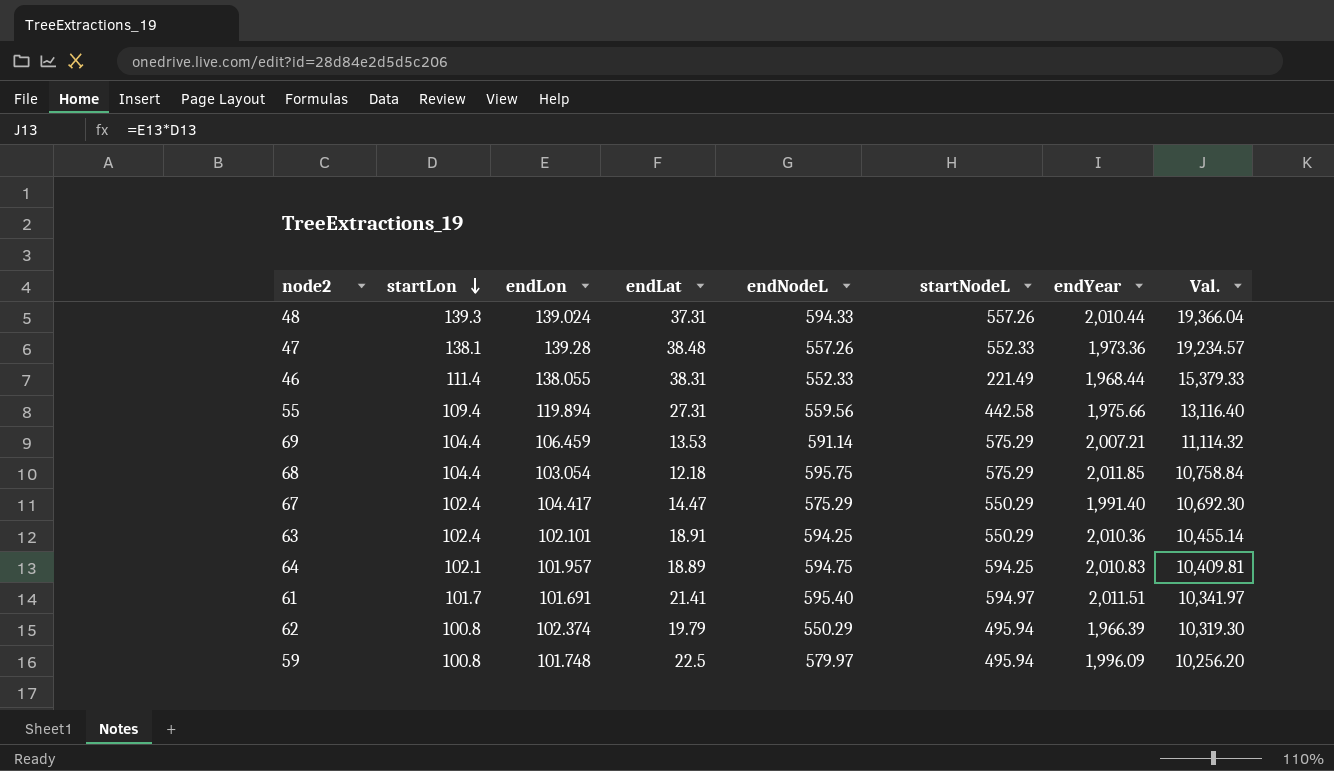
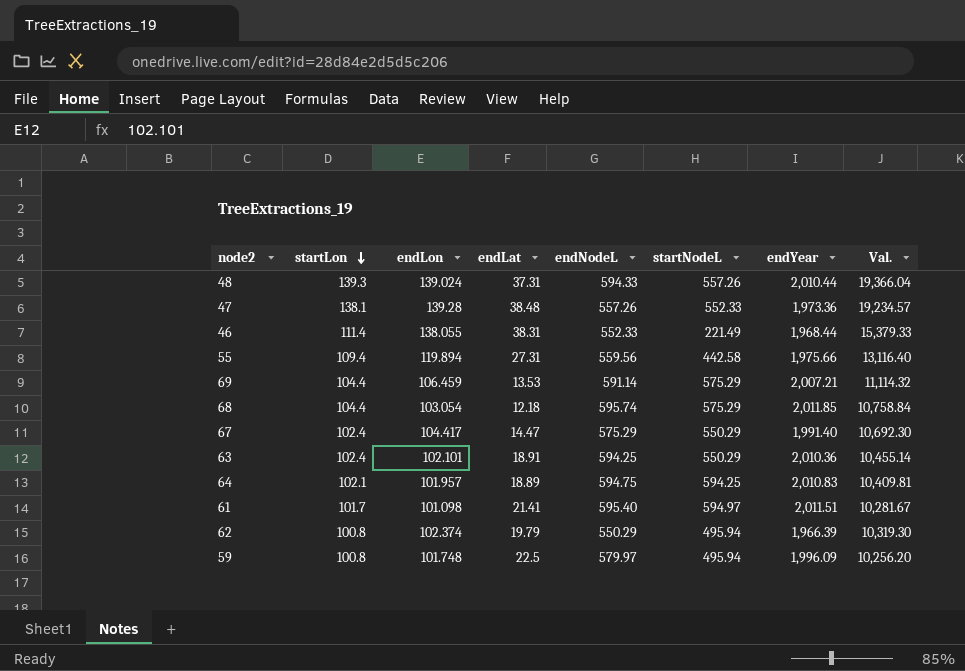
68 | endNodeL: 595.75 -> 595.74
61 | endLon: 101.691 -> 101.098
61 | Val.: 10,341.97 -> 10,281.67

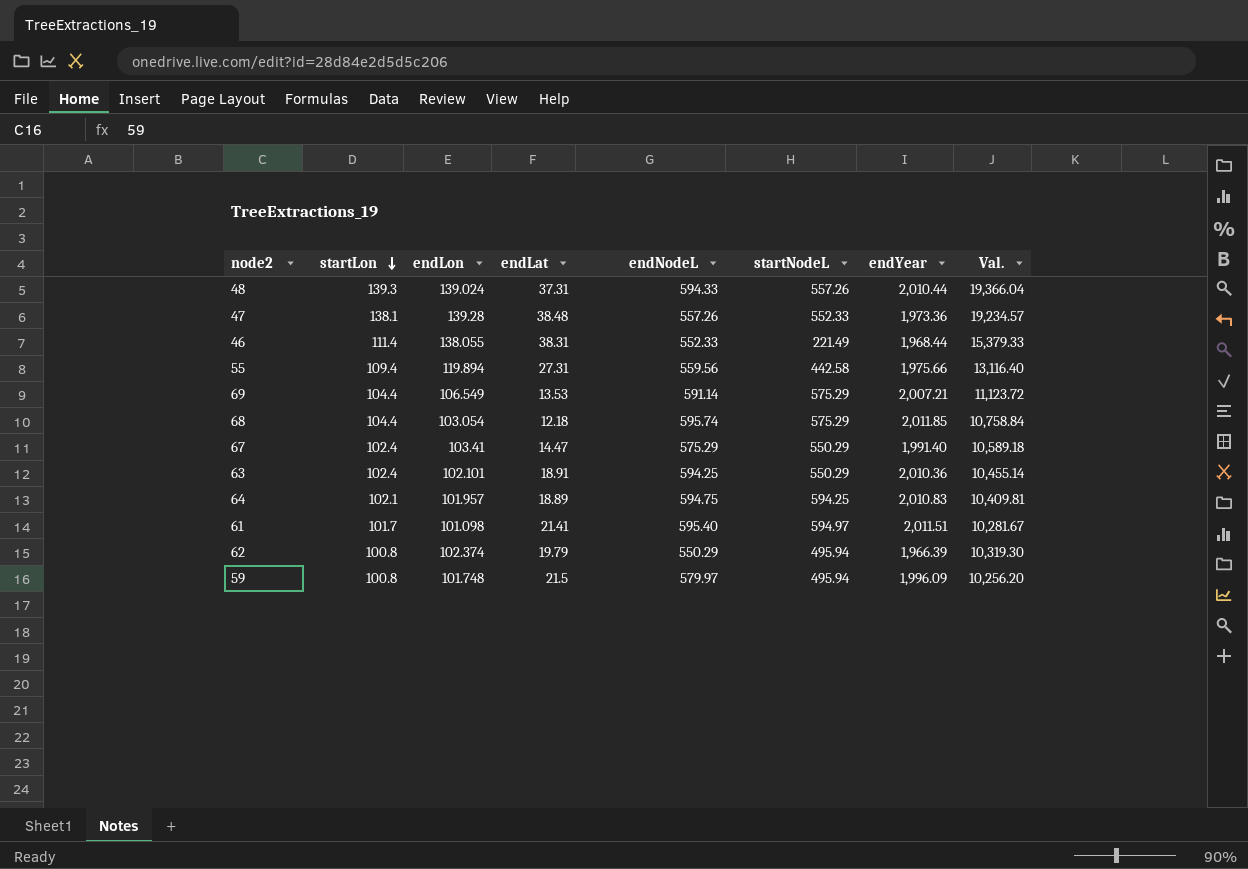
69 | endLon: 106.459 -> 106.549
69 | Val.: 11,114.32 -> 11,123.72
67 | endLon: 104.417 -> 103.41
67 | Val.: 10,692.30 -> 10,589.18
59 | endLat: 22.5 -> 21.5

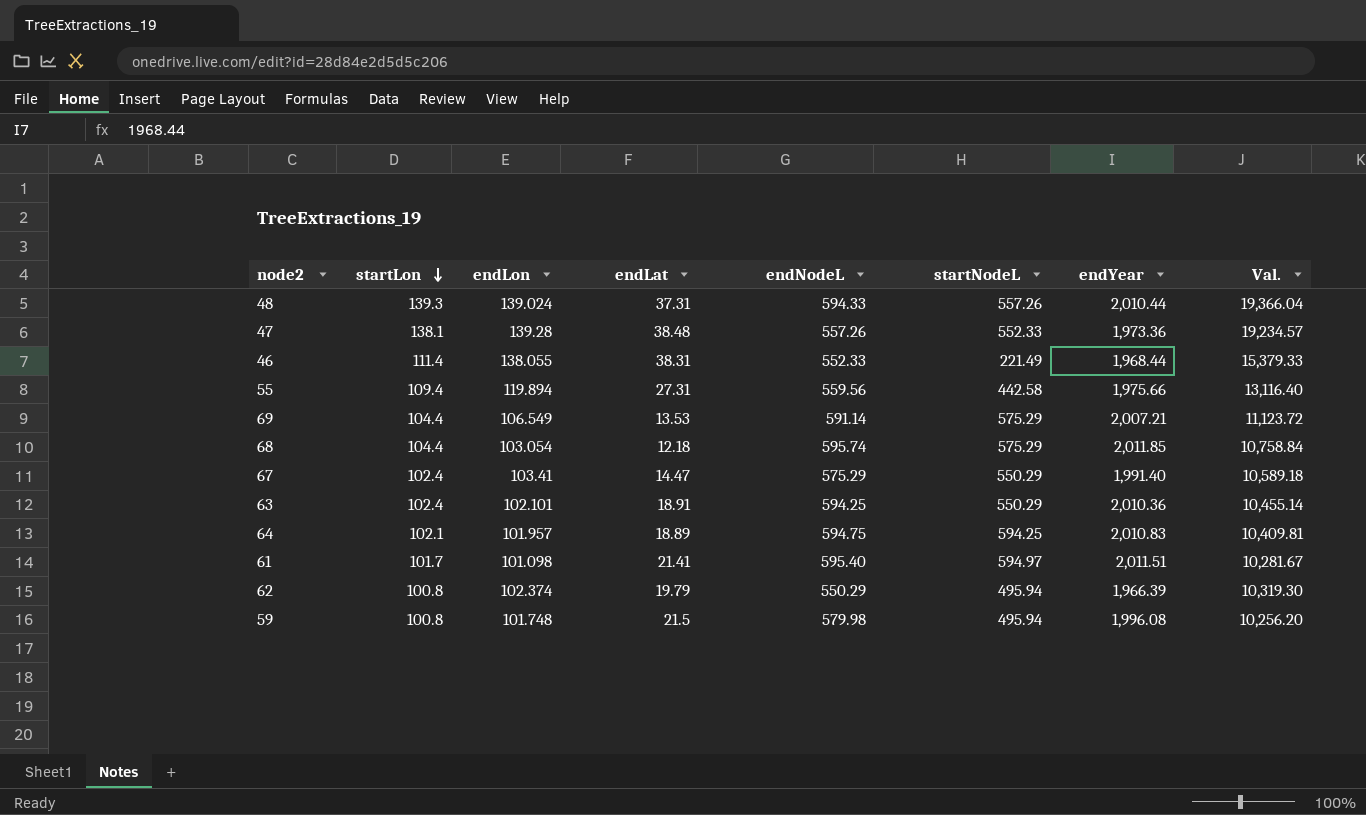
59 | endNodeL: 579.97 -> 579.98
59 | endYear: 1,996.09 -> 1,996.08

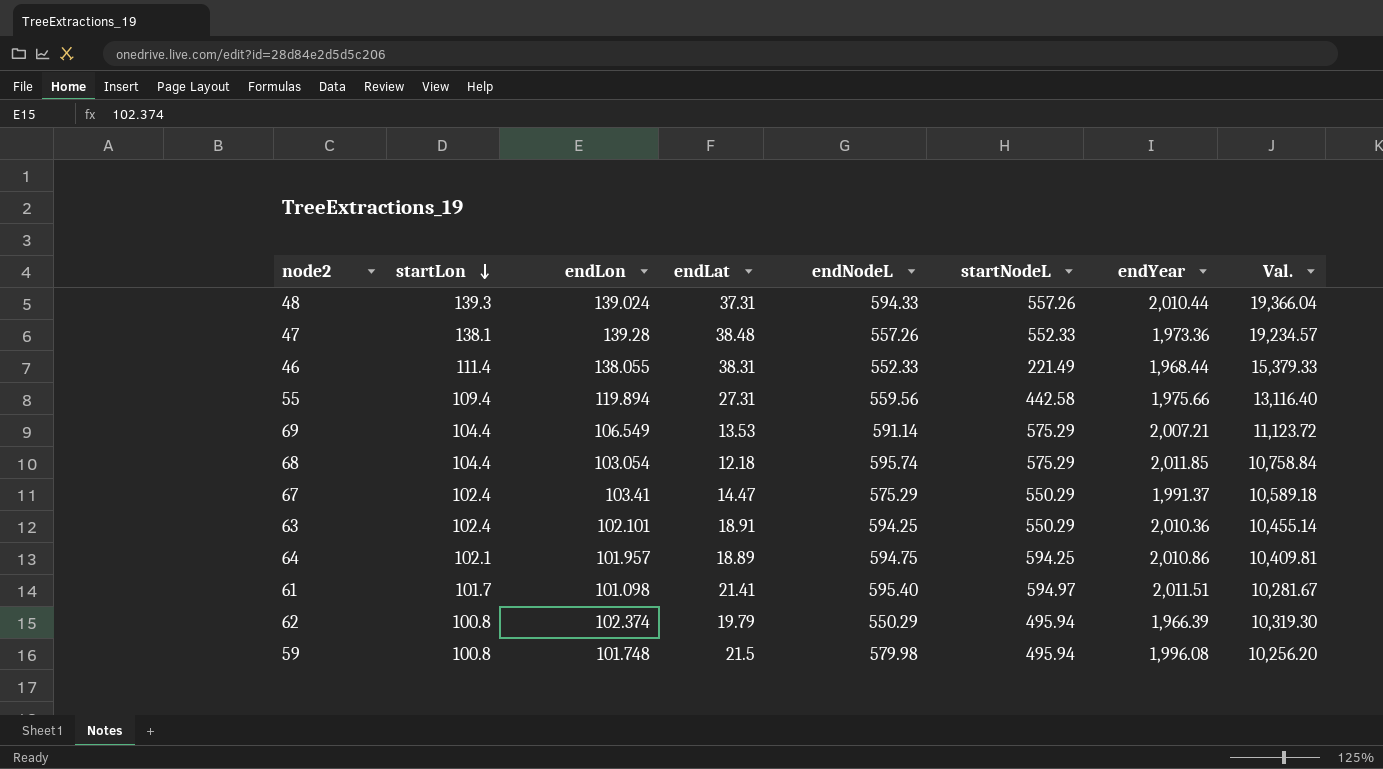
67 | endYear: 1,991.40 -> 1,991.37
64 | endYear: 2,010.83 -> 2,010.86

